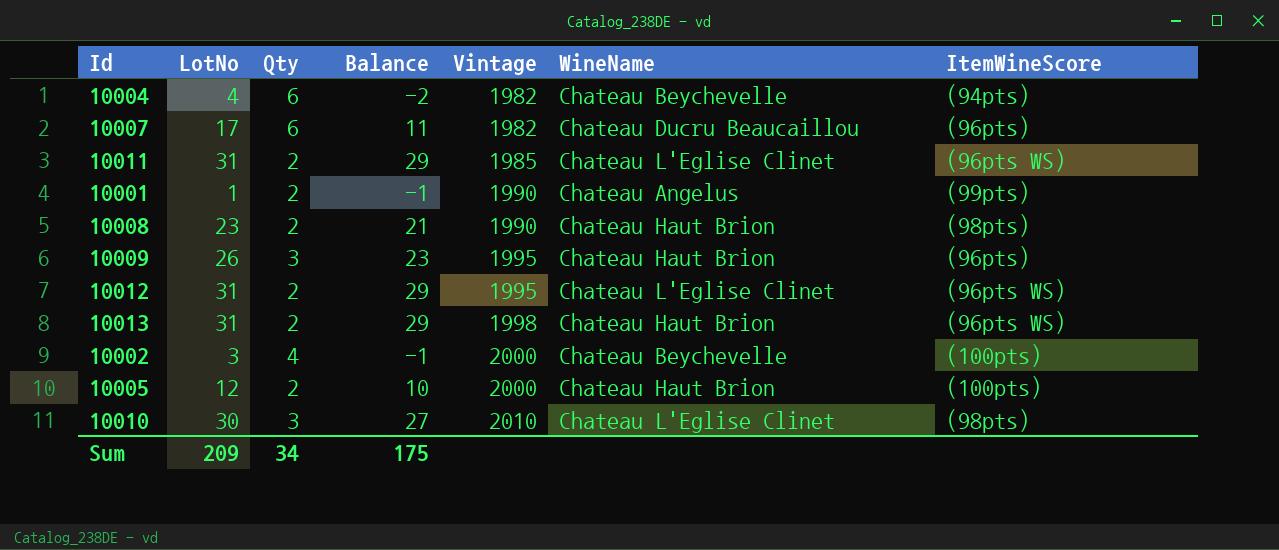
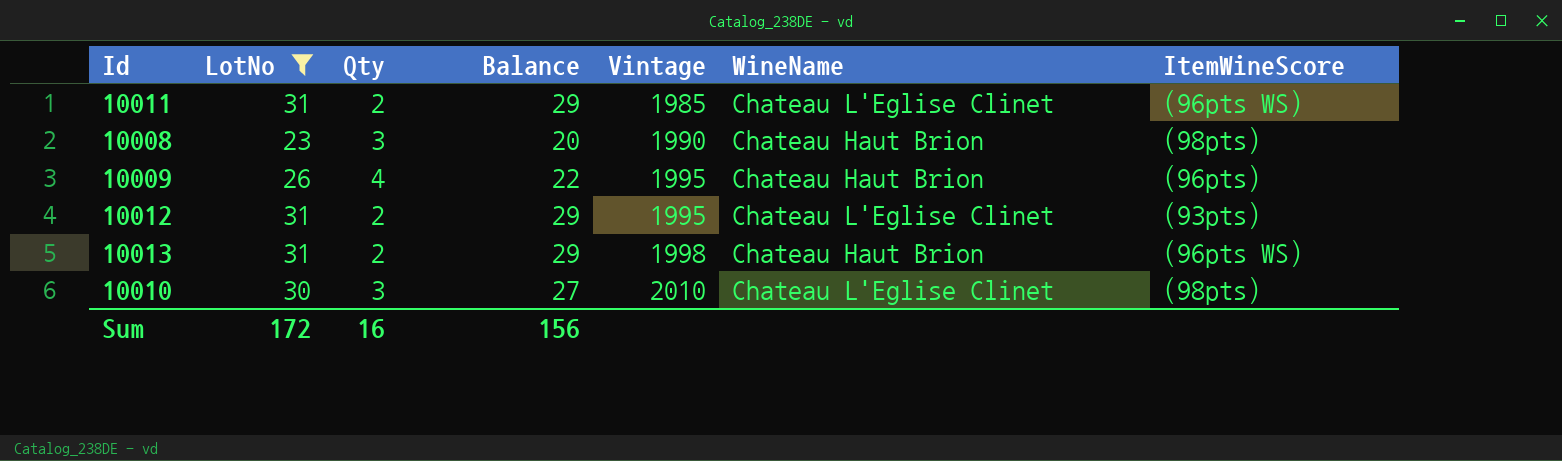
filter: none -> LotNo >= 23
10008 | Qty: 2 -> 3
10008 | Balance: 21 -> 20
10009 | Qty: 3 -> 4
10009 | Balance: 23 -> 22
10012 | ItemWineScore: (96pts WS) -> (93pts)
Sum | LotNo: 209 -> 172
Sum | Qty: 34 -> 16
Sum | Balance: 175 -> 156

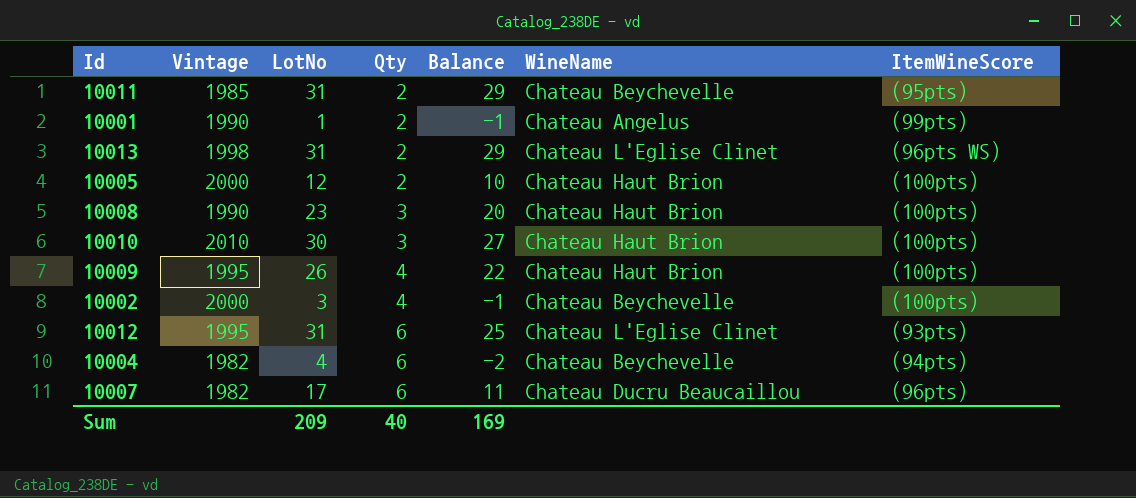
filter: LotNo >= 23 -> none
row order: Vintage ascending -> Qty ascending
column Vintage | position: 5 -> 2
10011 | WineName: Chateau L'Eglise Clinet -> Chateau Beychevelle
10011 | ItemWineScore: (96pts WS) -> (95pts)
10013 | WineName: Chateau Haut Brion -> Chateau L'Eglise Clinet
10008 | ItemWineScore: (98pts) -> (100pts)
10010 | WineName: Chateau L'Eglise Clinet -> Chateau Haut Brion
10010 | ItemWineScore: (98pts) -> (100pts)
10009 | ItemWineScore: (96pts) -> (100pts)
10012 | Qty: 2 -> 6
10012 | Balance: 29 -> 25
Sum | LotNo: 172 -> 209
Sum | Qty: 16 -> 40
Sum | Balance: 156 -> 169

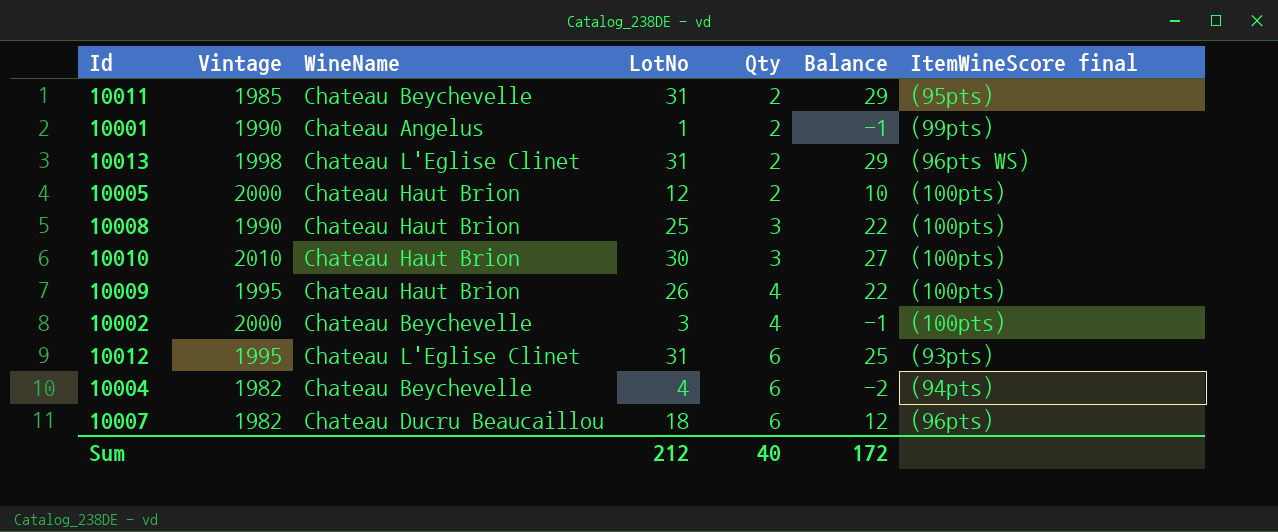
column WineName | position: 6 -> 3
column name: ItemWineScore -> ItemWineScore final
10008 | LotNo: 23 -> 25
10008 | Balance: 20 -> 22
10007 | LotNo: 17 -> 18
10007 | Balance: 11 -> 12
Sum | LotNo: 209 -> 212
Sum | Balance: 169 -> 172

